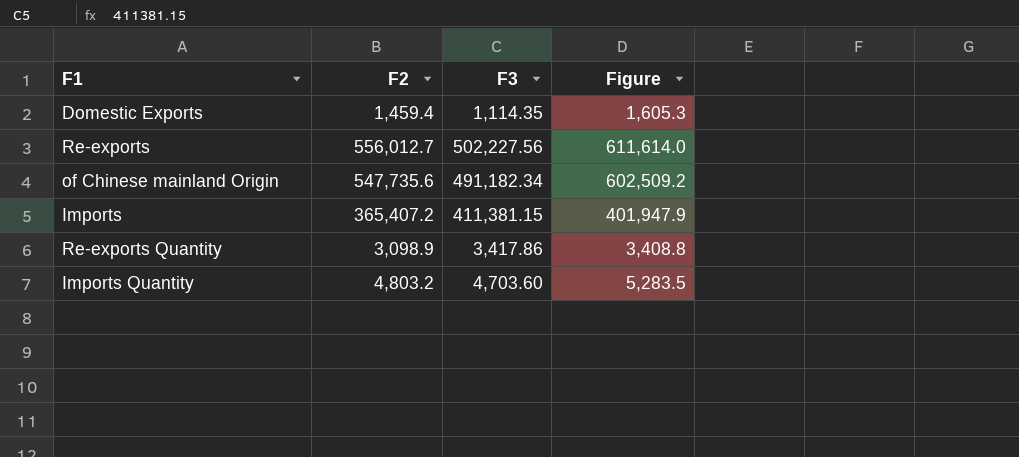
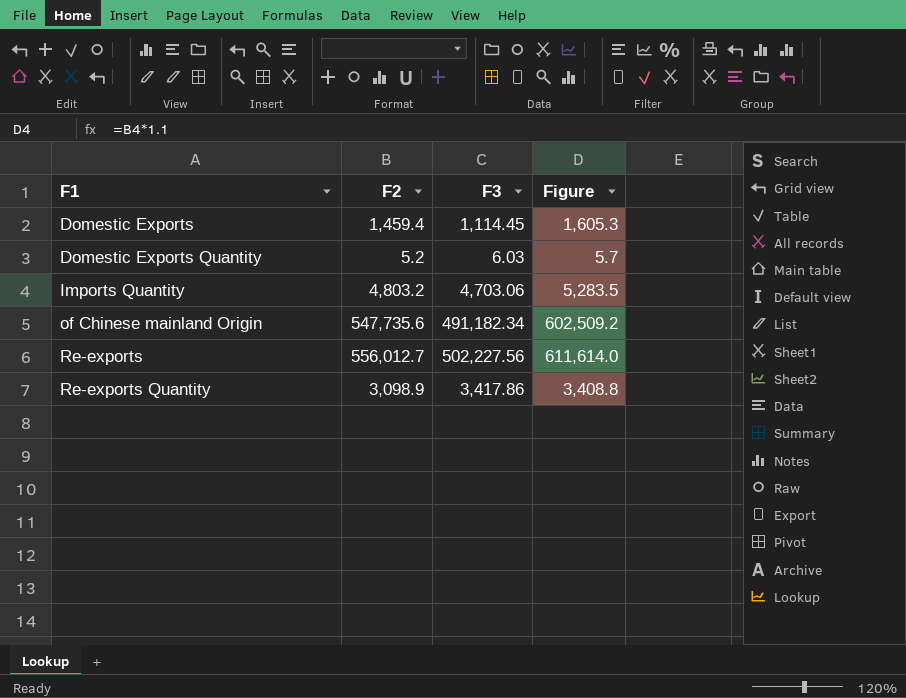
row order: none -> F1 ascending
row Imports: 365,407.2 | 411,381.15 | 401,947.9 -> none
Domestic Exports | F3: 1,114.35 -> 1,114.45
row Domestic Exports Quantity: none -> 5.2 | 6.03 | 5.7
Imports Quantity | F3: 4,703.60 -> 4,703.06

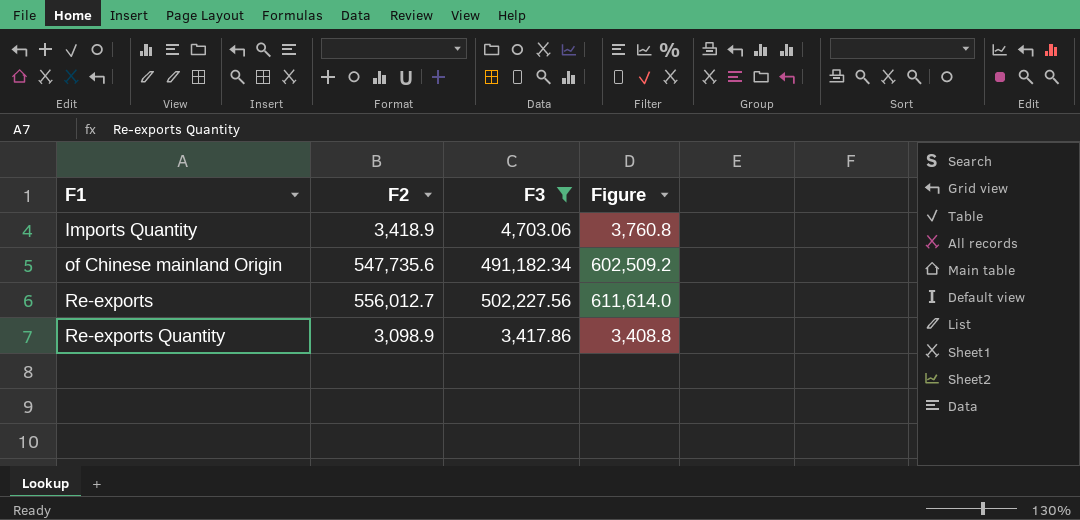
filter: none -> F3 >= 3,417.86
Imports Quantity | F2: 4,803.2 -> 3,418.9
Imports Quantity | Figure: 5,283.5 -> 3,760.8

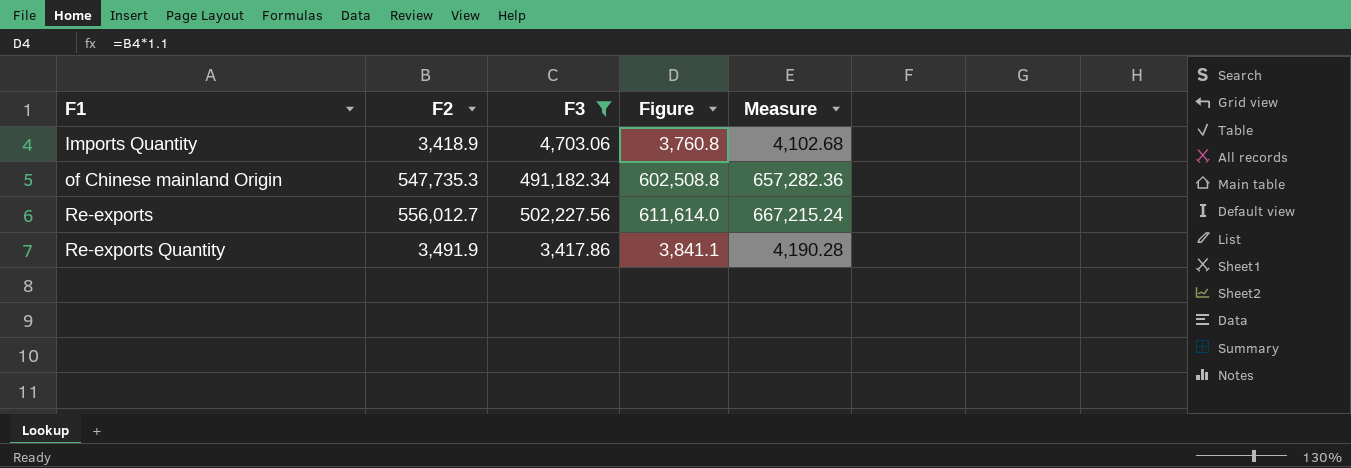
column Measure | formula: none -> [F2] * 1.2
of Chinese mainland Origin | F2: 547,735.6 -> 547,735.3
of Chinese mainland Origin | Figure: 602,509.2 -> 602,508.8
Re-exports Quantity | F2: 3,098.9 -> 3,491.9
Re-exports Quantity | Figure: 3,408.8 -> 3,841.1

